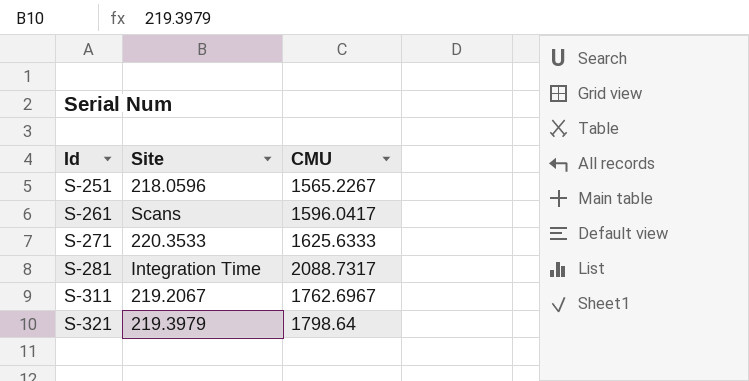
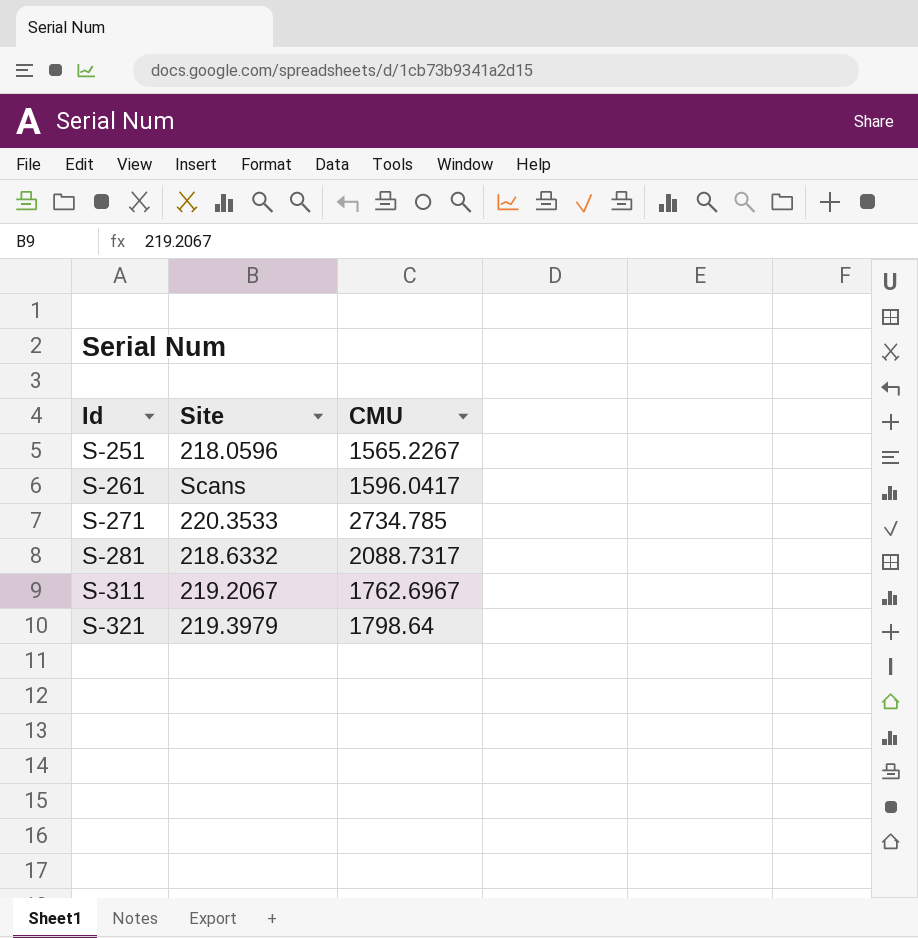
S-271 | CMU: 1625.6333 -> 2734.785
S-281 | Site: Integration Time -> 218.6332

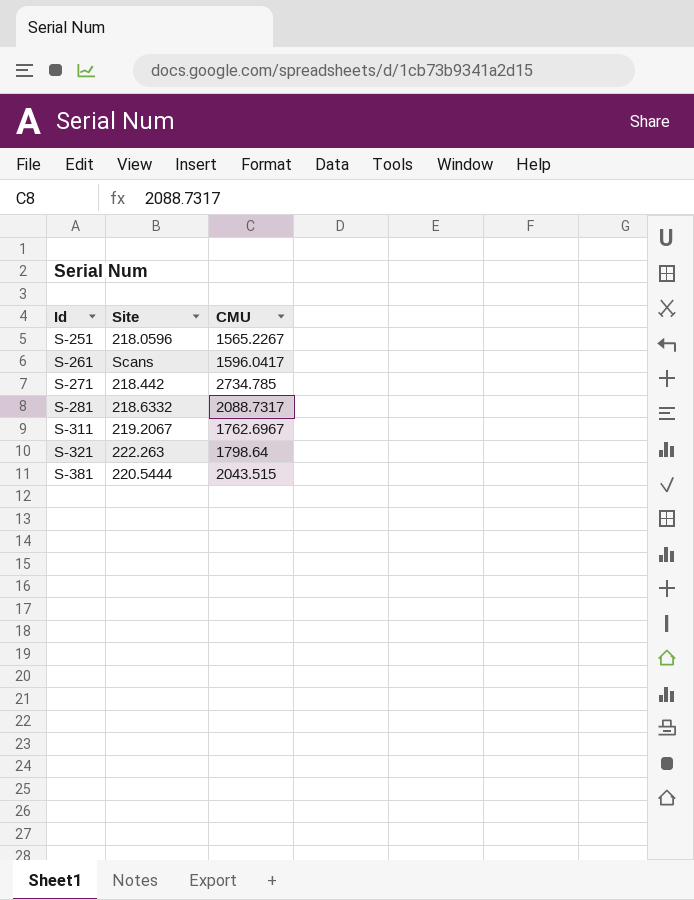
S-271 | Site: 220.3533 -> 218.442
S-321 | Site: 219.3979 -> 222.263
row S-381: none -> 220.5444 | 2043.515

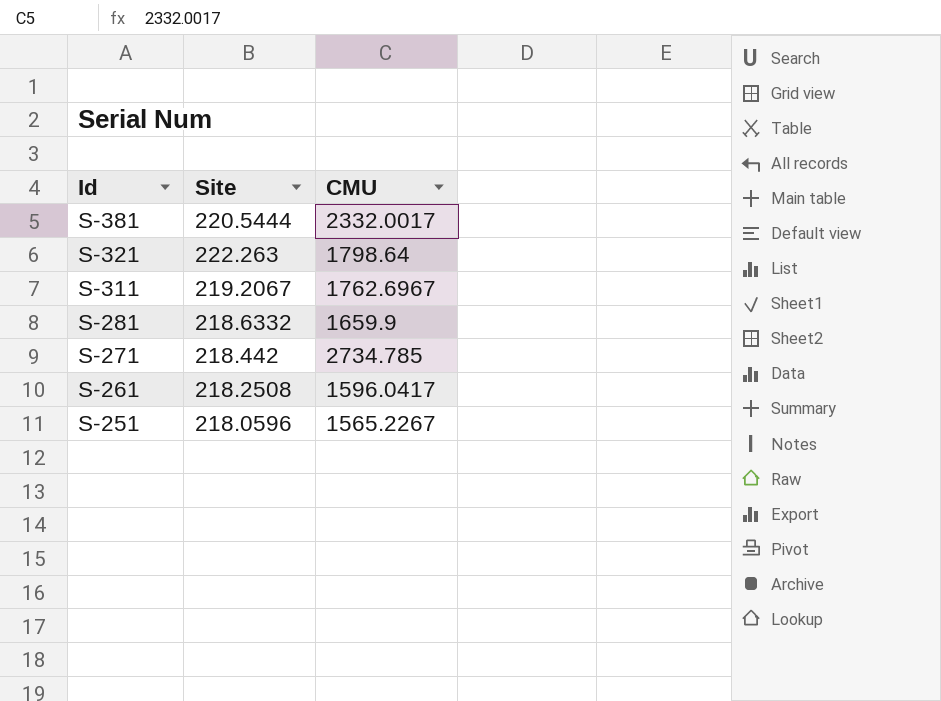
row order: Id ascending -> Id descending
S-381 | CMU: 2043.515 -> 2332.0017
S-281 | CMU: 2088.7317 -> 1659.9
S-261 | Site: Scans -> 218.2508

